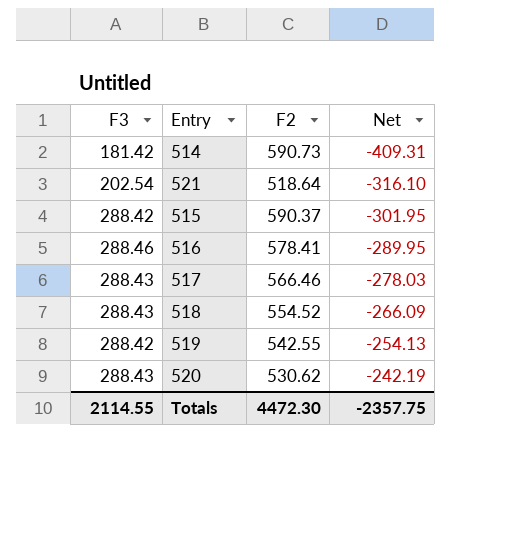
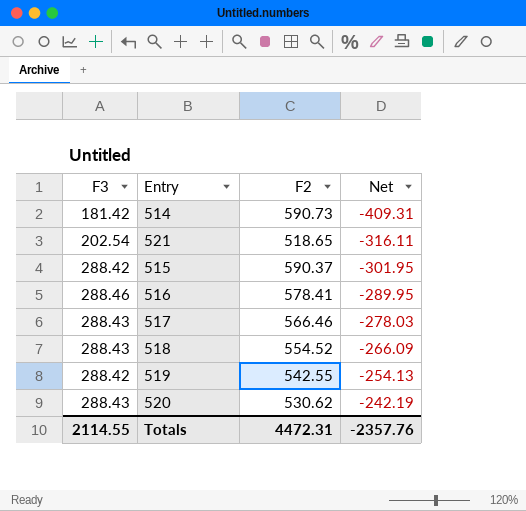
521 | F2: 518.64 -> 518.65
521 | Net: -316.10 -> -316.11
Totals | F2: 4472.30 -> 4472.31
Totals | Net: -2357.75 -> -2357.76

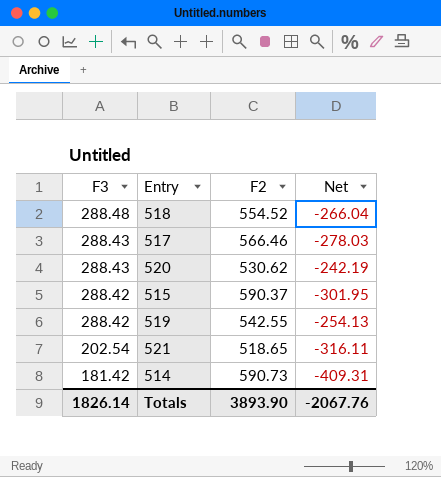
row order: Net ascending -> F3 descending
row 516: 288.46 | 578.41 | -289.95 -> none
518 | F3: 288.43 -> 288.48
518 | Net: -266.09 -> -266.04
Totals | F3: 2114.55 -> 1826.14
Totals | F2: 4472.31 -> 3893.90
Totals | Net: -2357.76 -> -2067.76

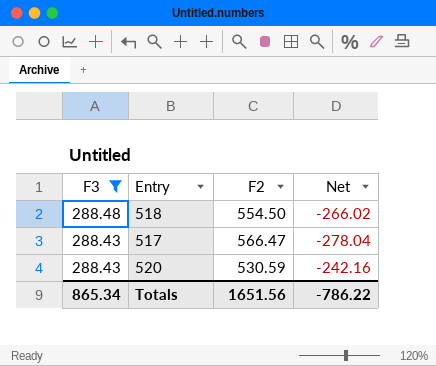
filter: none -> F3 >= 288.43
518 | F2: 554.52 -> 554.50
518 | Net: -266.04 -> -266.02
517 | F2: 566.46 -> 566.47
517 | Net: -278.03 -> -278.04
520 | F2: 530.62 -> 530.59
520 | Net: -242.19 -> -242.16
Totals | F3: 1826.14 -> 865.34
Totals | F2: 3893.90 -> 1651.56
Totals | Net: -2067.76 -> -786.22

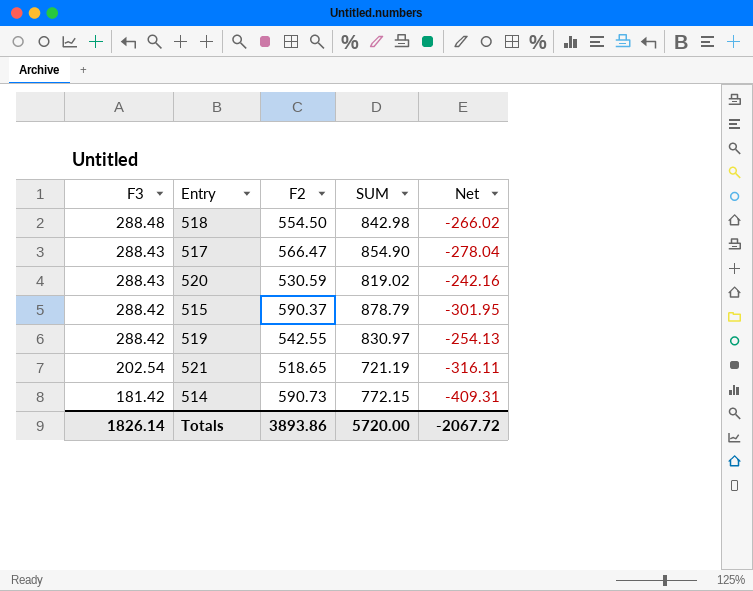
filter: F3 >= 288.43 -> none
column SUM | formula: none -> [F3] + [F2]
Totals | F3: 865.34 -> 1826.14
Totals | F2: 1651.56 -> 3893.86
Totals | Net: -786.22 -> -2067.72

